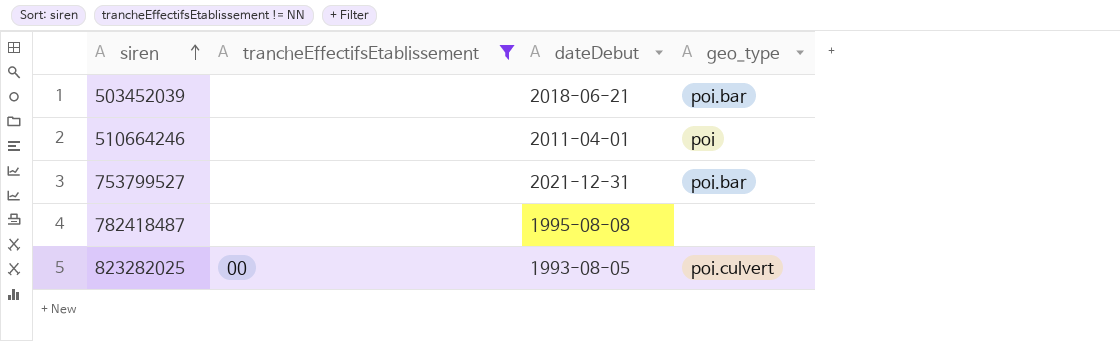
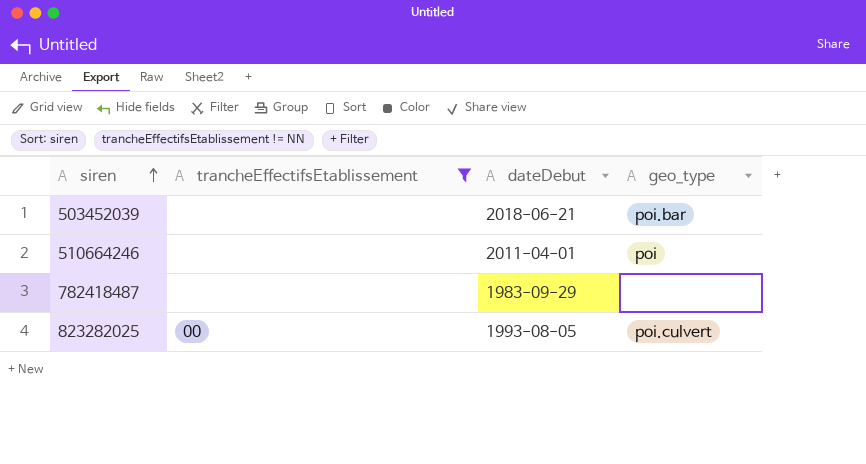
row 753799527: none | 2021-12-31 | poi.bar -> none
782418487 | dateDebut: 1995-08-08 -> 1983-09-29

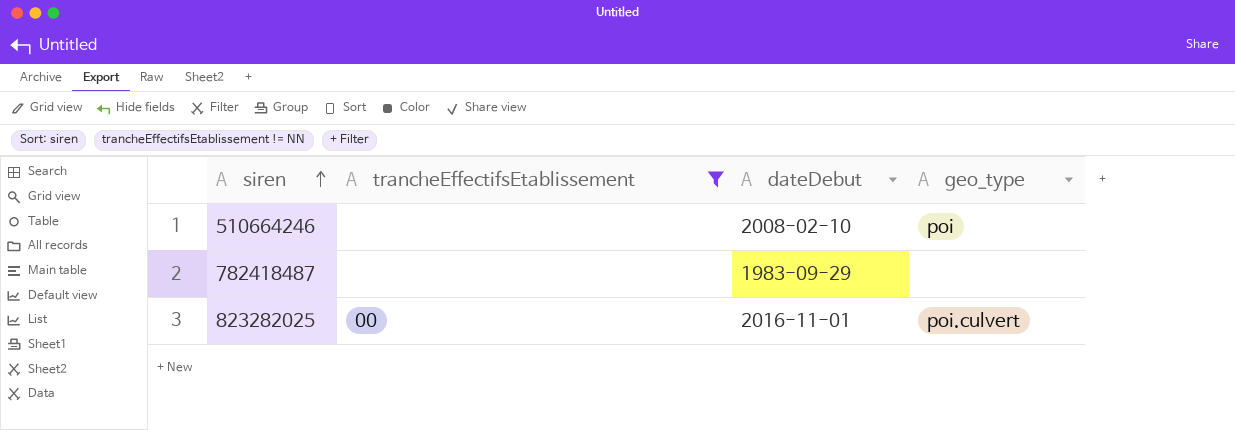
row 503452039: none | 2018-06-21 | poi.bar -> none
510664246 | dateDebut: 2011-04-01 -> 2008-02-10
823282025 | dateDebut: 1993-08-05 -> 2016-11-01

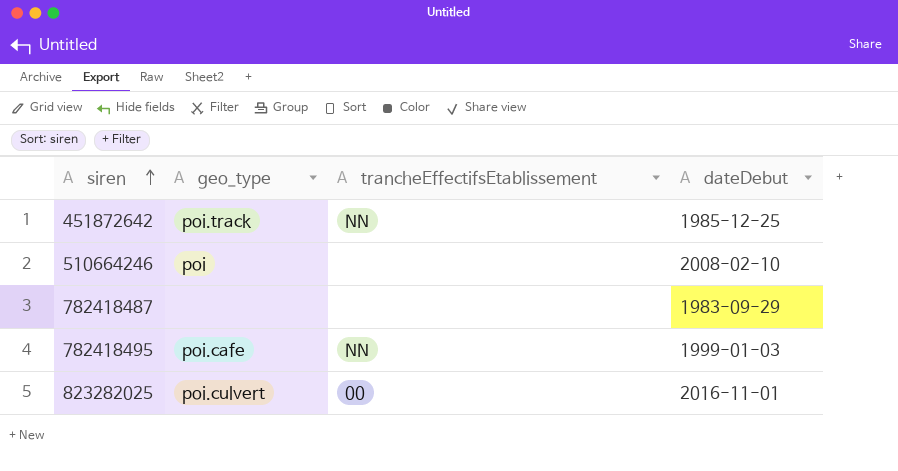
filter: trancheEffectifsEtablissement != NN -> none
column geo_type | position: 4 -> 2

